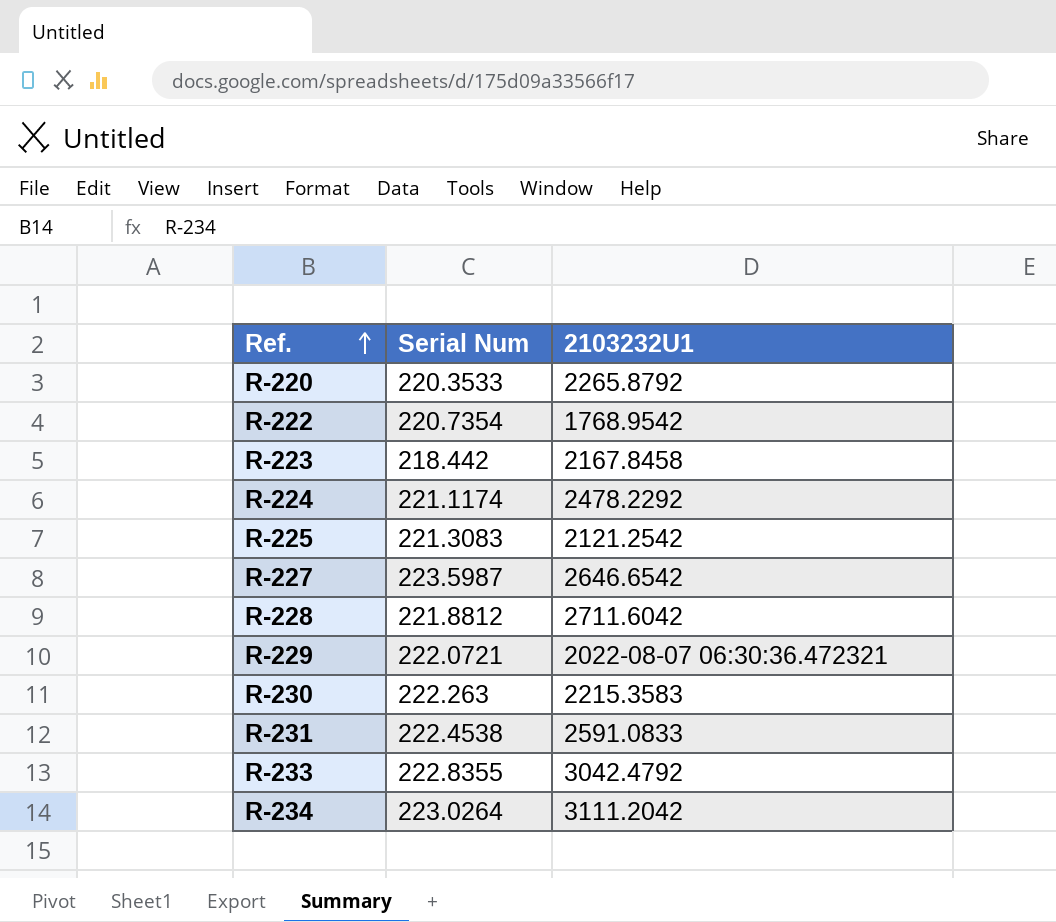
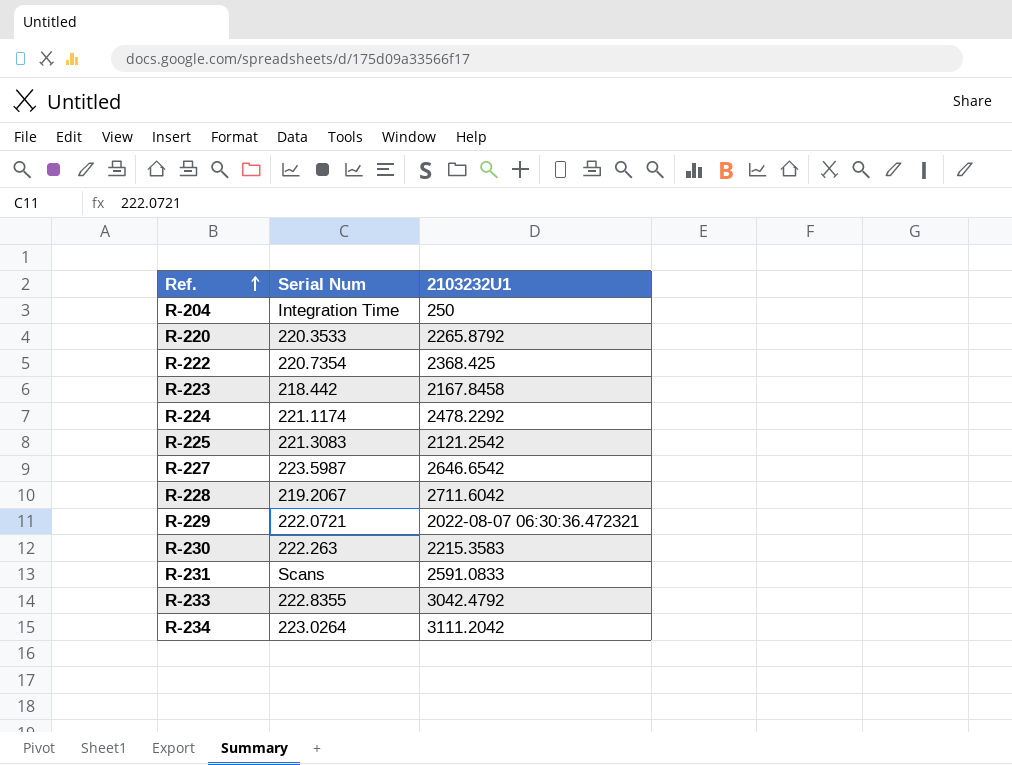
row R-204: none -> Integration Time | 250
R-222 | 2103232U1: 1768.9542 -> 2368.425
R-228 | Serial Num: 221.8812 -> 219.2067
R-231 | Serial Num: 222.4538 -> Scans

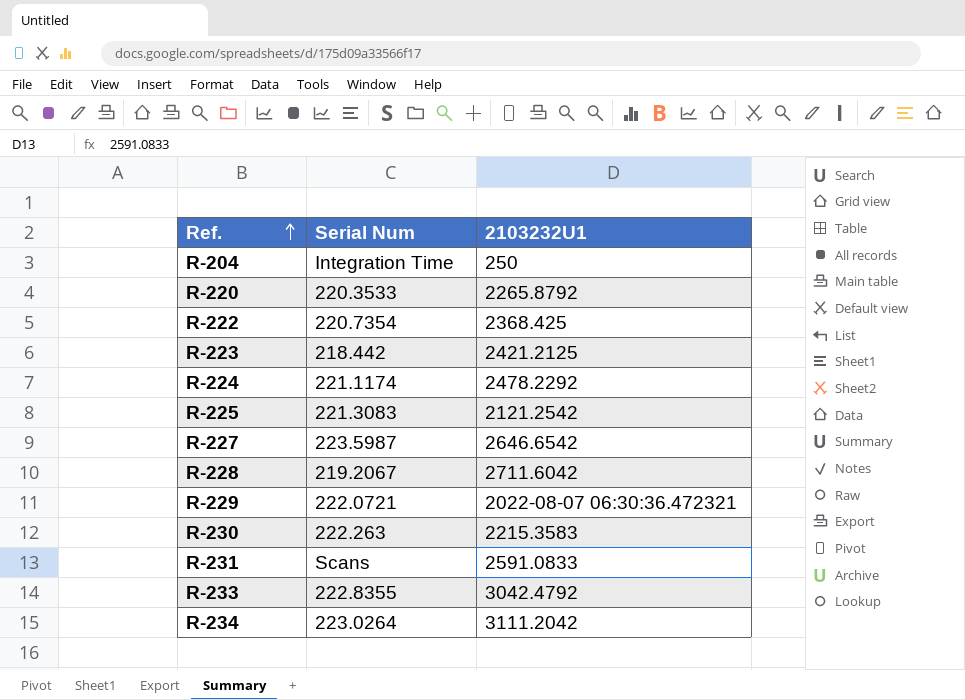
R-223 | 2103232U1: 2167.8458 -> 2421.2125

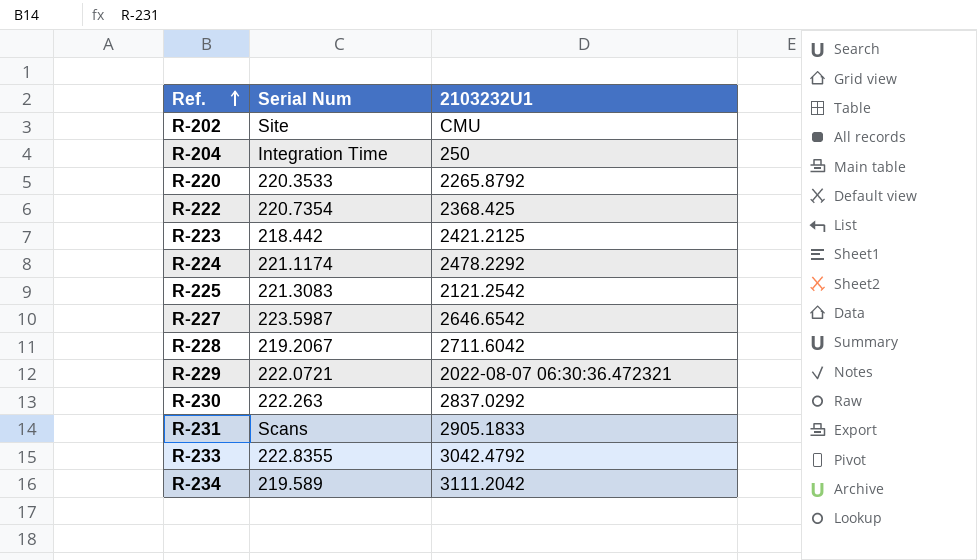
row R-202: none -> Site | CMU
R-230 | 2103232U1: 2215.3583 -> 2837.0292
R-231 | 2103232U1: 2591.0833 -> 2905.1833
R-234 | Serial Num: 223.0264 -> 219.589

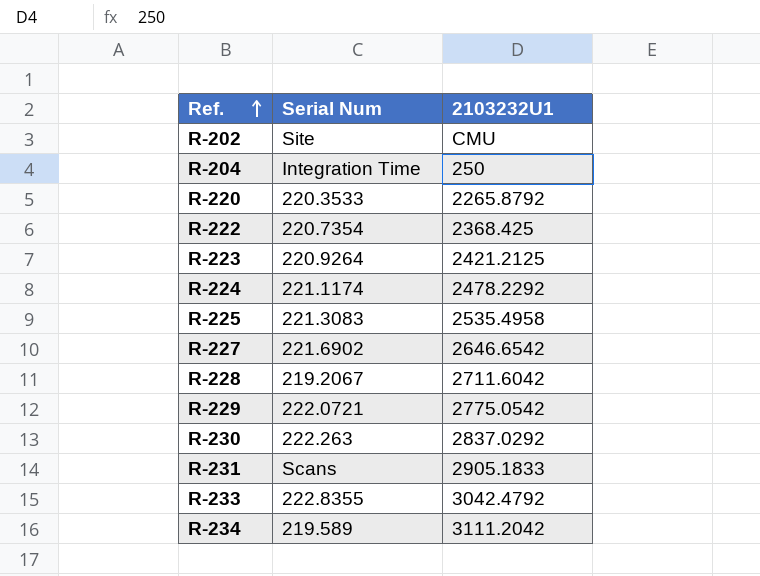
R-223 | Serial Num: 218.442 -> 220.9264
R-225 | 2103232U1: 2121.2542 -> 2535.4958
R-227 | Serial Num: 223.5987 -> 221.6902
R-229 | 2103232U1: 2022-08-07 06:30:36.472321 -> 2775.0542

